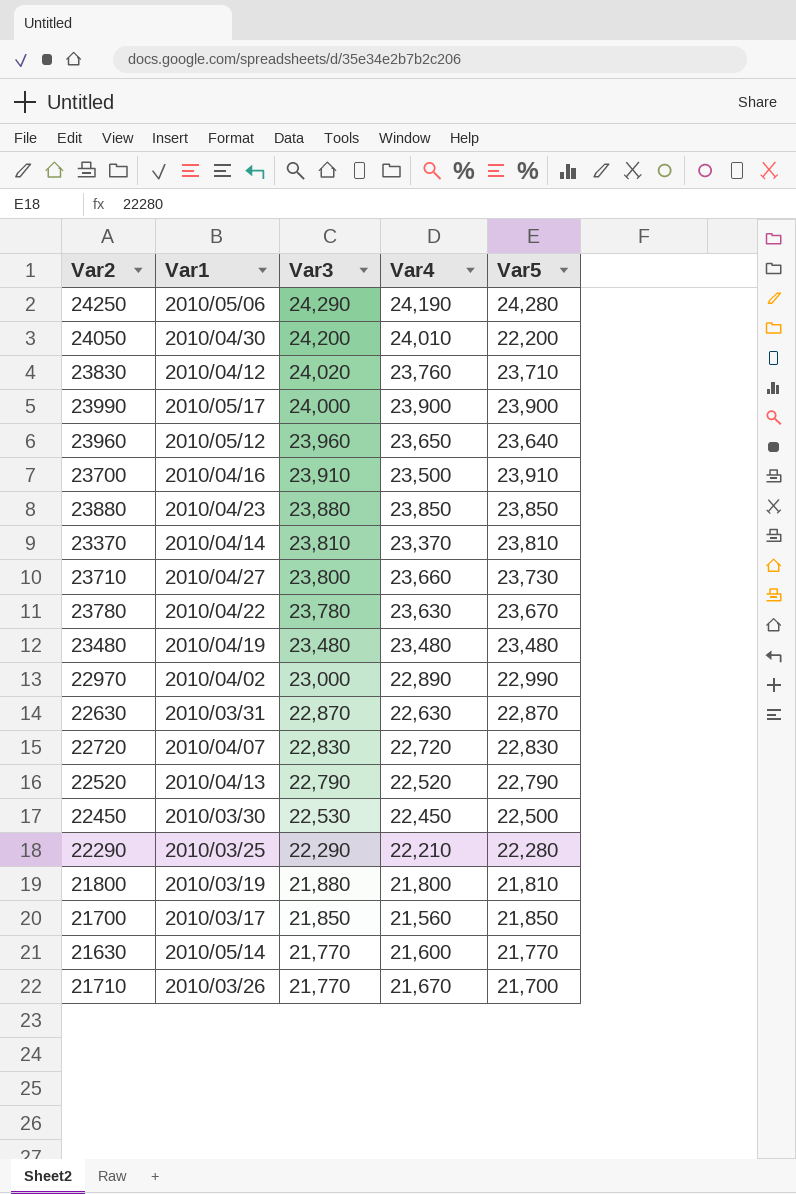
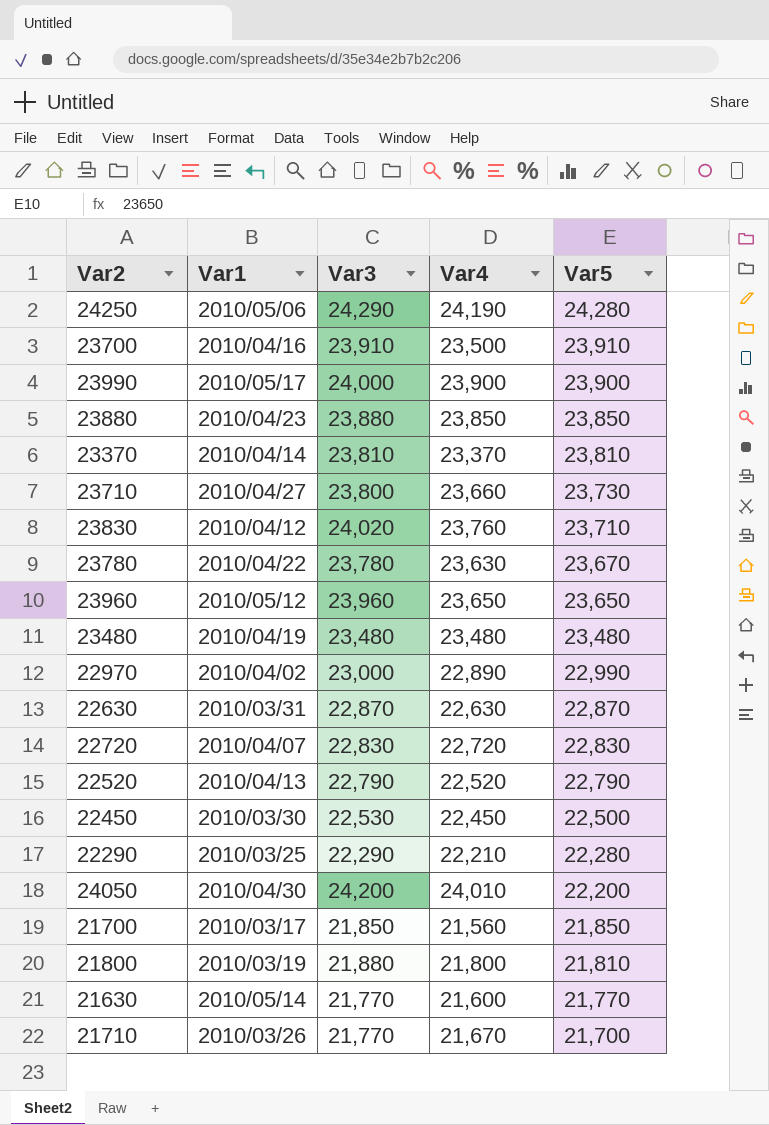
row order: Var3 descending -> Var5 descending
23960 | Var5: 23,640 -> 23,650

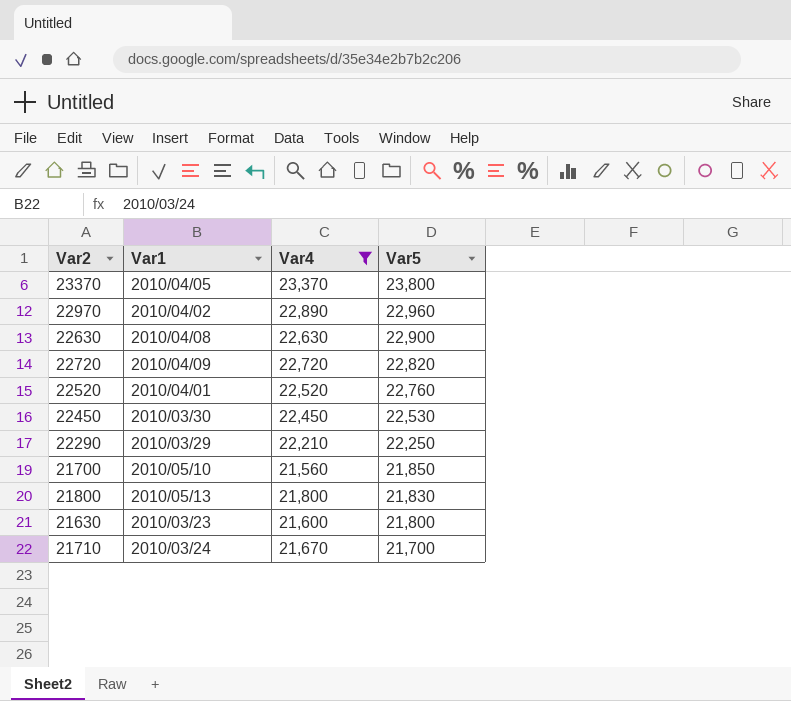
filter: none -> Var4 <= 23,370
column Var3 | position: 3 -> none
23370 | Var1: 2010/04/14 -> 2010/04/05
23370 | Var5: 23,810 -> 23,800
22970 | Var5: 22,990 -> 22,960
22630 | Var1: 2010/03/31 -> 2010/04/08
22630 | Var5: 22,870 -> 22,900
22720 | Var1: 2010/04/07 -> 2010/04/09
22720 | Var5: 22,830 -> 22,820
22520 | Var1: 2010/04/13 -> 2010/04/01
22520 | Var5: 22,790 -> 22,760
22450 | Var5: 22,500 -> 22,530
22290 | Var1: 2010/03/25 -> 2010/03/29
22290 | Var5: 22,280 -> 22,250
21700 | Var1: 2010/03/17 -> 2010/05/10
21800 | Var1: 2010/03/19 -> 2010/05/13
21800 | Var5: 21,810 -> 21,830
21630 | Var1: 2010/05/14 -> 2010/03/23
21630 | Var5: 21,770 -> 21,800
21710 | Var1: 2010/03/26 -> 2010/03/24

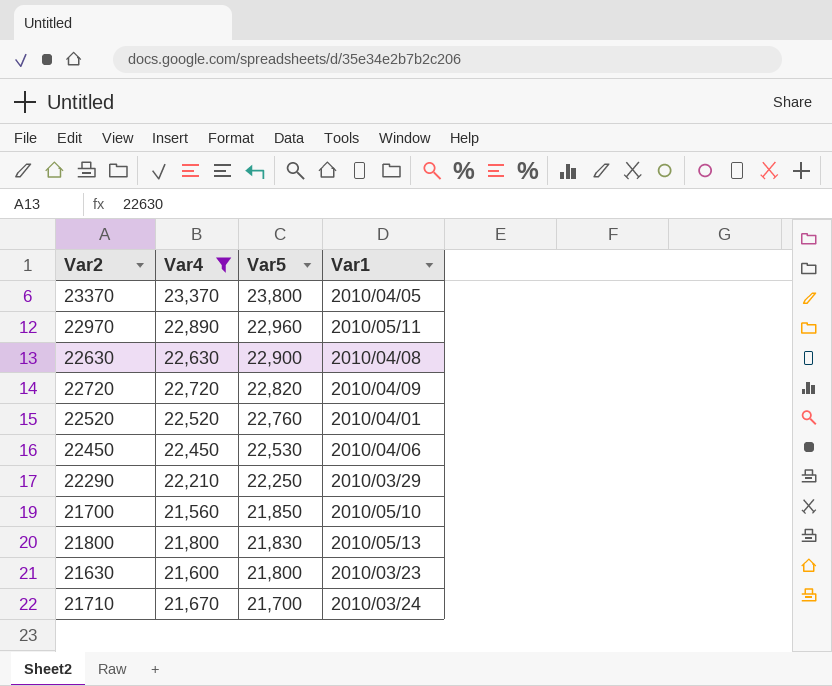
column Var1 | position: 2 -> 4
22970 | Var1: 2010/04/02 -> 2010/05/11
22450 | Var1: 2010/03/30 -> 2010/04/06

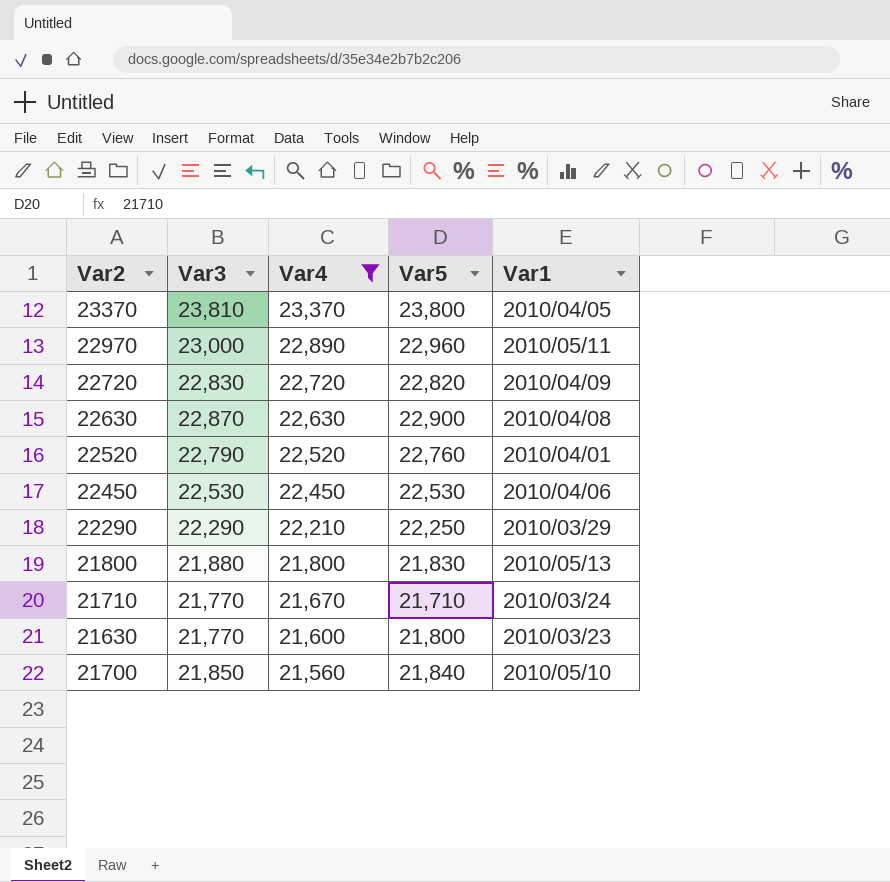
row order: Var5 descending -> Var4 descending
column Var3 | position: none -> 2
21710 | Var5: 21,700 -> 21,710
21700 | Var5: 21,850 -> 21,840

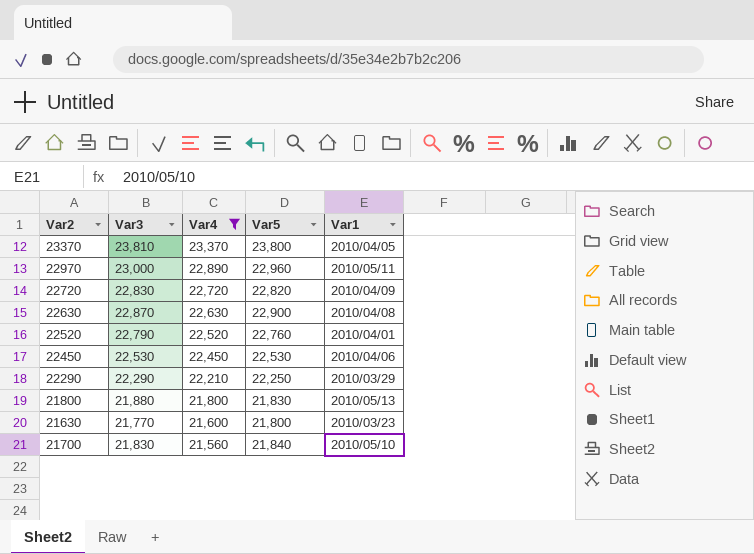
row 21710: 21,770 | 21,670 | 21,710 | 2010/03/24 -> none
21700 | Var3: 21,850 -> 21,830

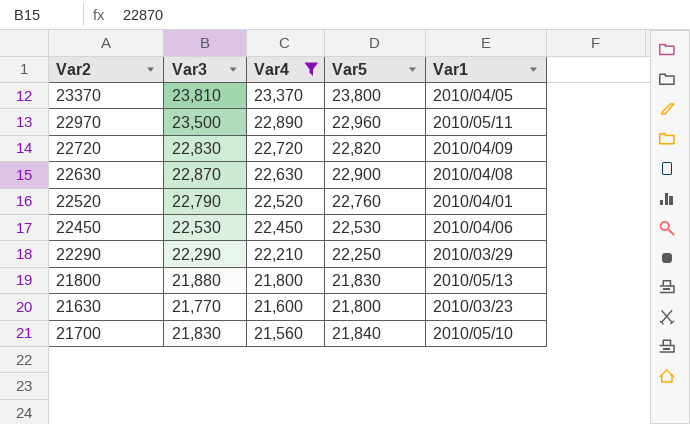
22970 | Var3: 23,000 -> 23,500

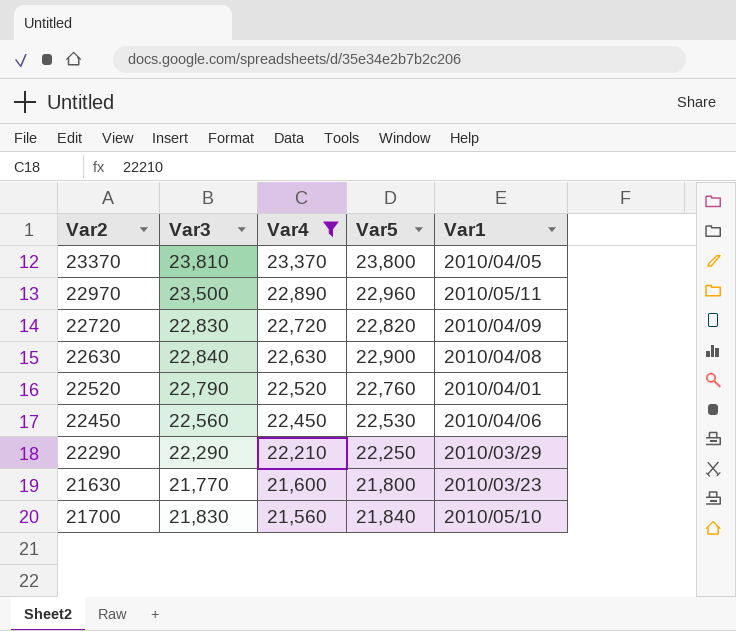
row 21800: 21,880 | 21,800 | 21,830 | 2010/05/13 -> none
22630 | Var3: 22,870 -> 22,840
22450 | Var3: 22,530 -> 22,560

